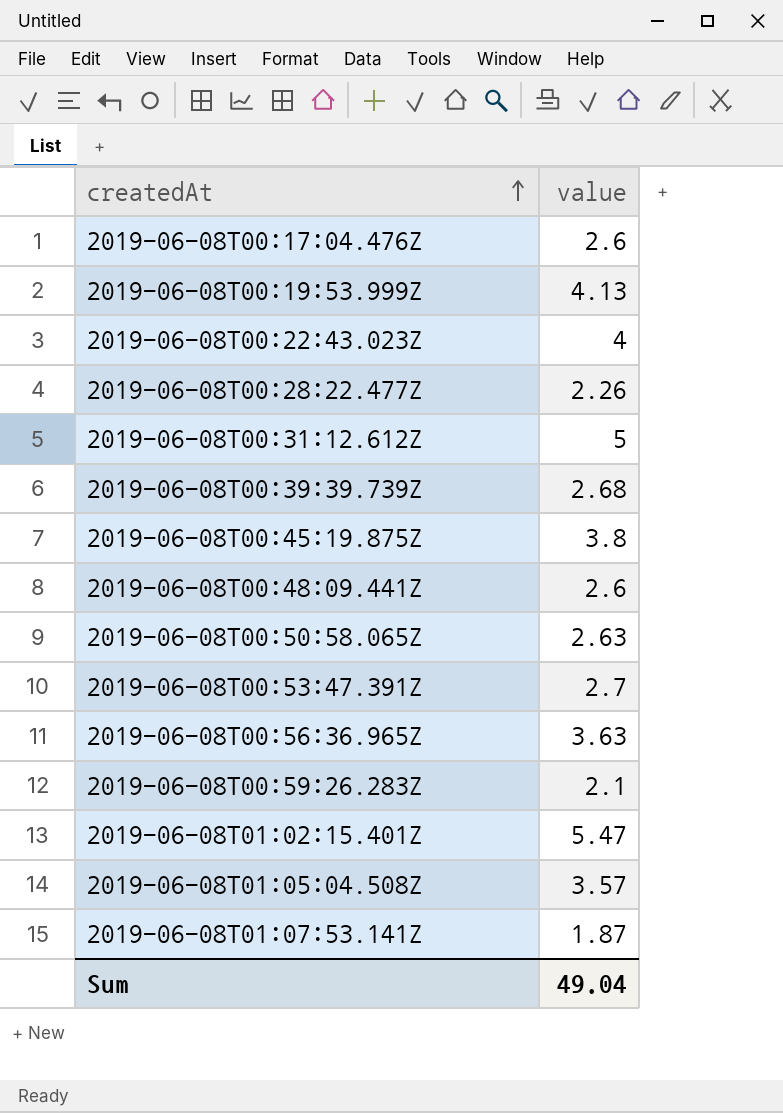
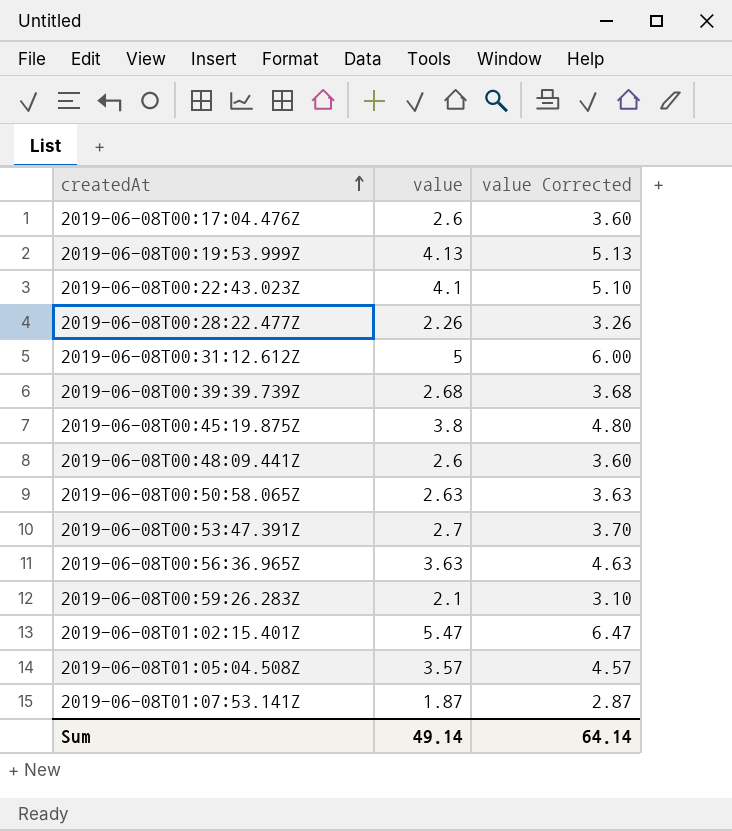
column value Corrected | formula: none -> [value] + 1
2019-06-08T00:22:43.023Z | value: 4 -> 4.1
Sum | value: 49.04 -> 49.14

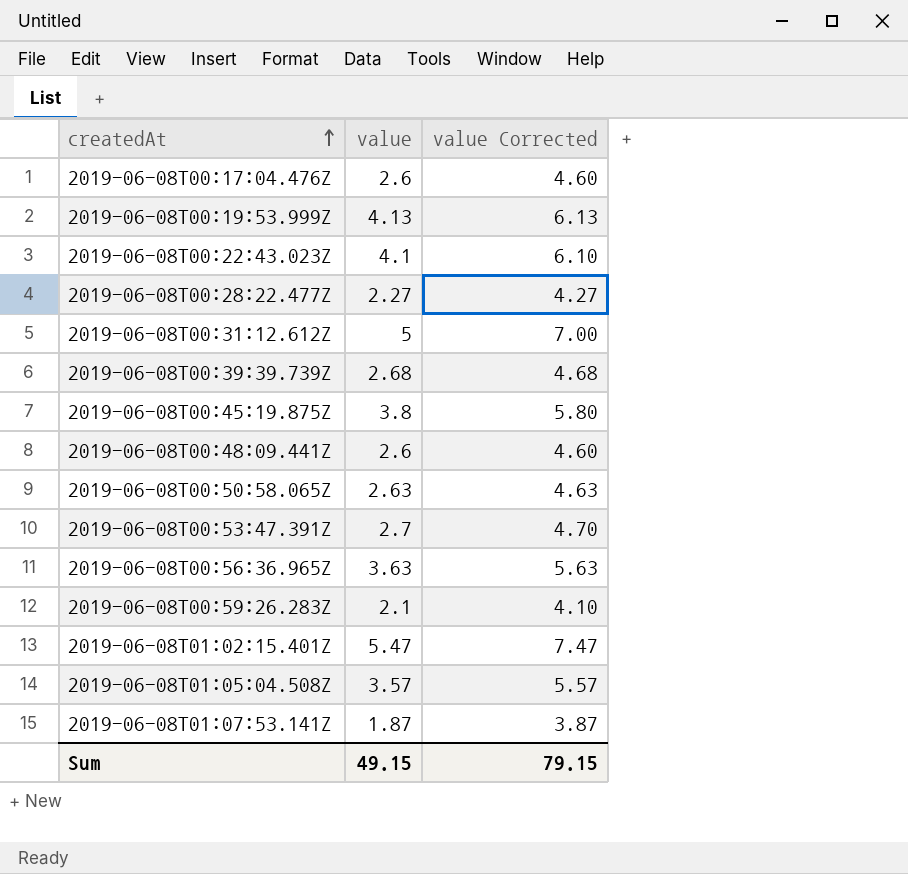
column value Corrected | formula: [value] + 1 -> [value] + 2
2019-06-08T00:28:22.477Z | value: 2.26 -> 2.27
Sum | value: 49.14 -> 49.15
Sum | value Corrected: 64.14 -> 79.15

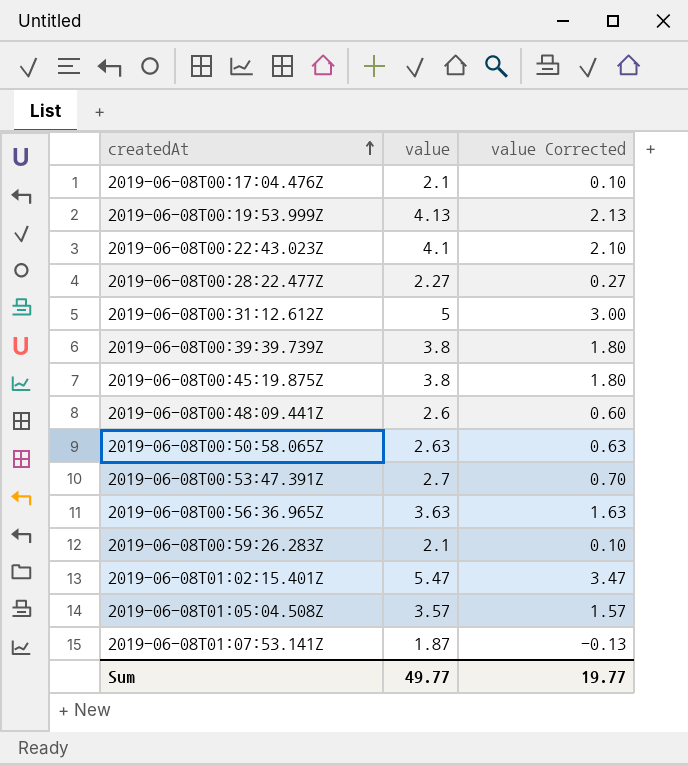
column value Corrected | formula: [value] + 2 -> [value] - 2
2019-06-08T00:17:04.476Z | value: 2.6 -> 2.1
2019-06-08T00:39:39.739Z | value: 2.68 -> 3.8
Sum | value: 49.15 -> 49.77
Sum | value Corrected: 79.15 -> 19.77

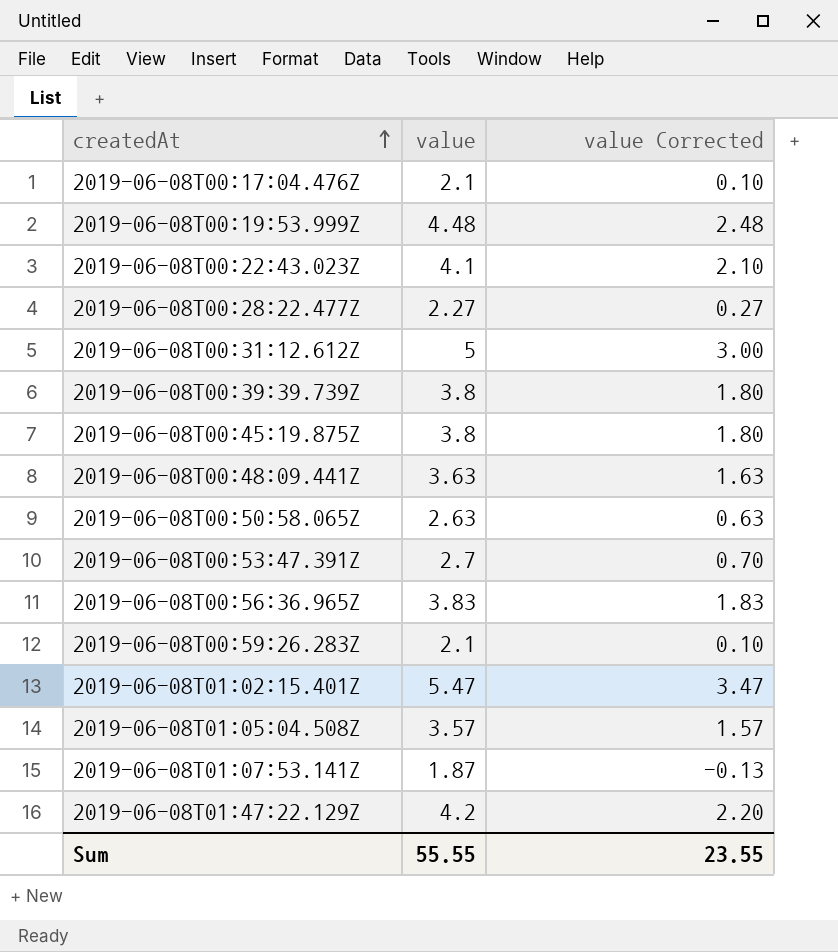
2019-06-08T00:19:53.999Z | value: 4.13 -> 4.48
2019-06-08T00:19:53.999Z | value Corrected: 2.13 -> 2.48
2019-06-08T00:48:09.441Z | value: 2.6 -> 3.63
2019-06-08T00:48:09.441Z | value Corrected: 0.60 -> 1.63
2019-06-08T00:56:36.965Z | value: 3.63 -> 3.83
2019-06-08T00:56:36.965Z | value Corrected: 1.63 -> 1.83
row 2019-06-08T01:47:22.129Z: none -> 4.2 | 2.20
Sum | value: 49.77 -> 55.55
Sum | value Corrected: 19.77 -> 23.55

